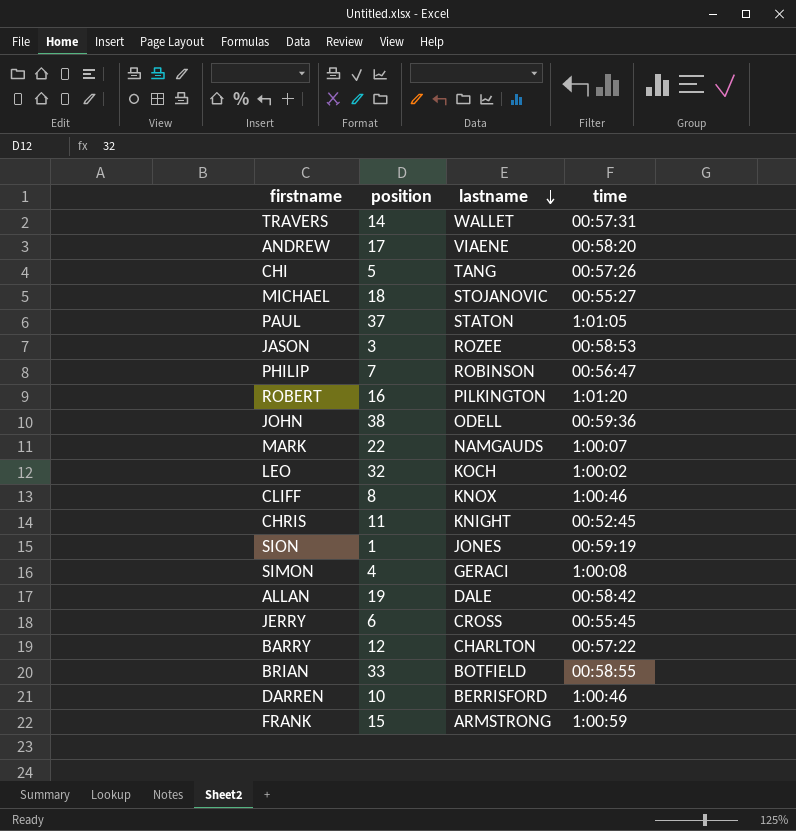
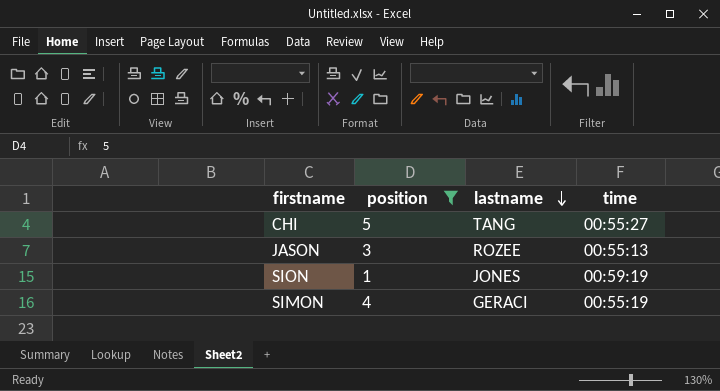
filter: none -> position <= 5
CHI | time: 00:57:26 -> 00:55:27
JASON | time: 00:58:53 -> 00:55:13
SIMON | time: 1:00:08 -> 00:55:19

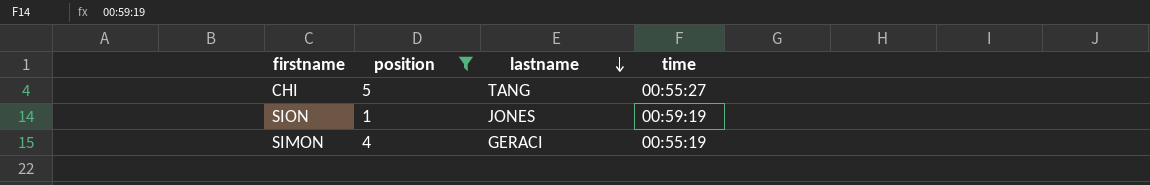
row JASON: 3 | ROZEE | 00:55:13 -> none

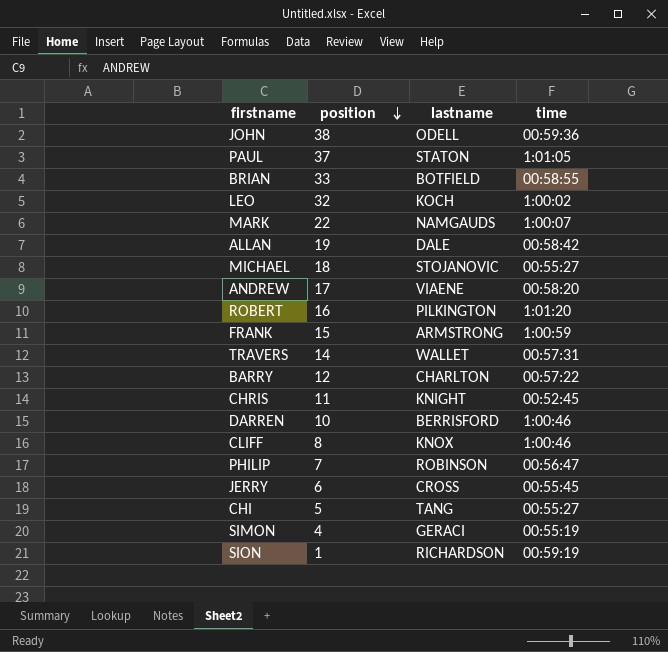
filter: position <= 5 -> none
row order: lastname descending -> position descending
SION | lastname: JONES -> RICHARDSON

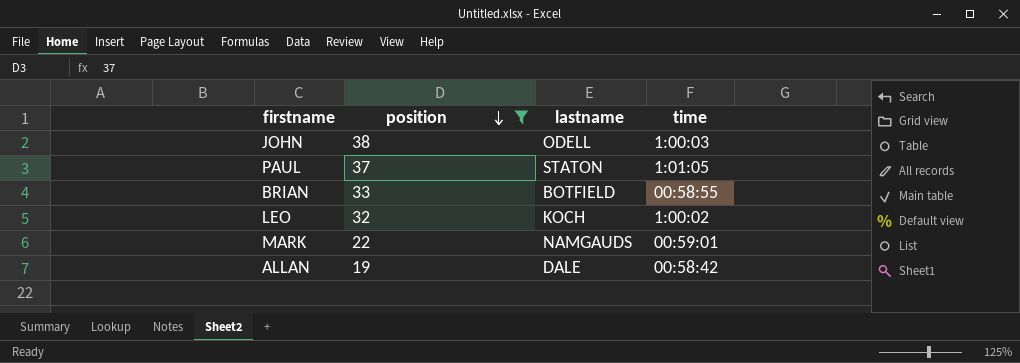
filter: none -> position >= 19
JOHN | time: 00:59:36 -> 1:00:03
MARK | time: 1:00:07 -> 00:59:01

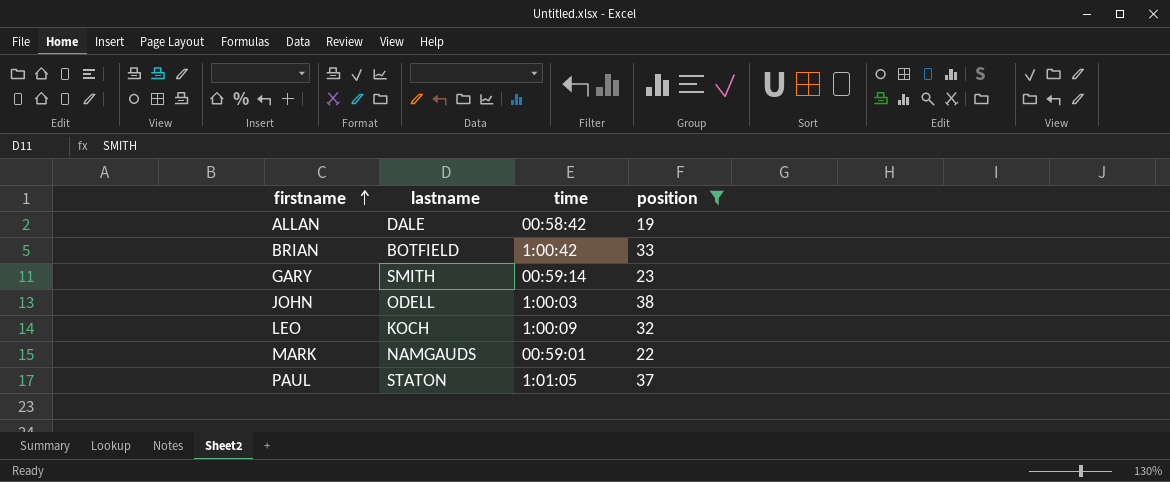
row order: position descending -> firstname ascending
column position | position: 2 -> 4
BRIAN | time: 00:58:55 -> 1:00:42
row GARY: none -> SMITH | 00:59:14 | 23
LEO | time: 1:00:02 -> 1:00:09

